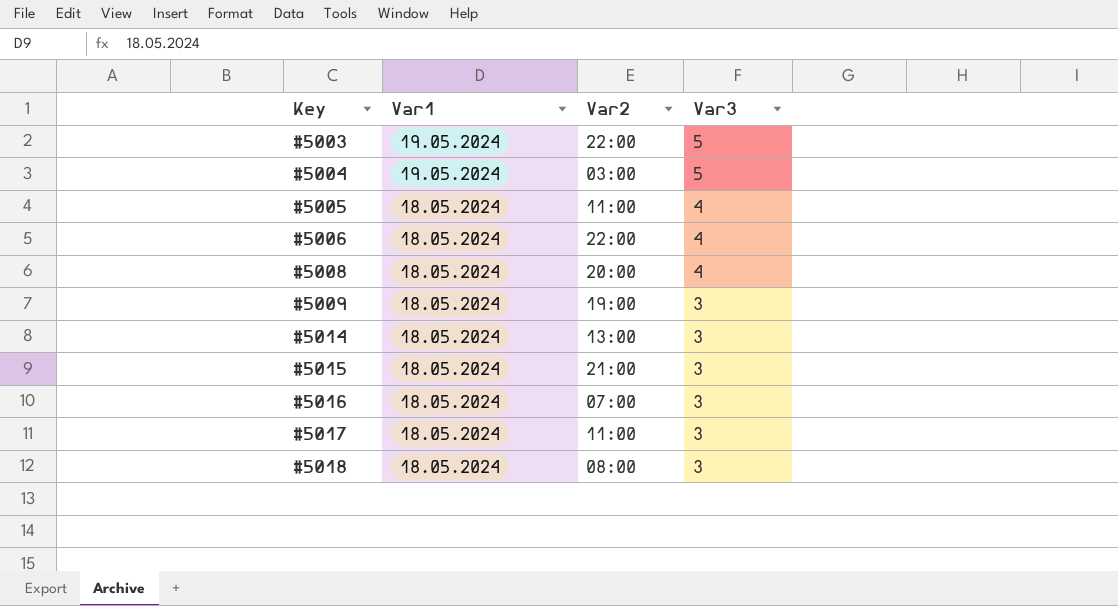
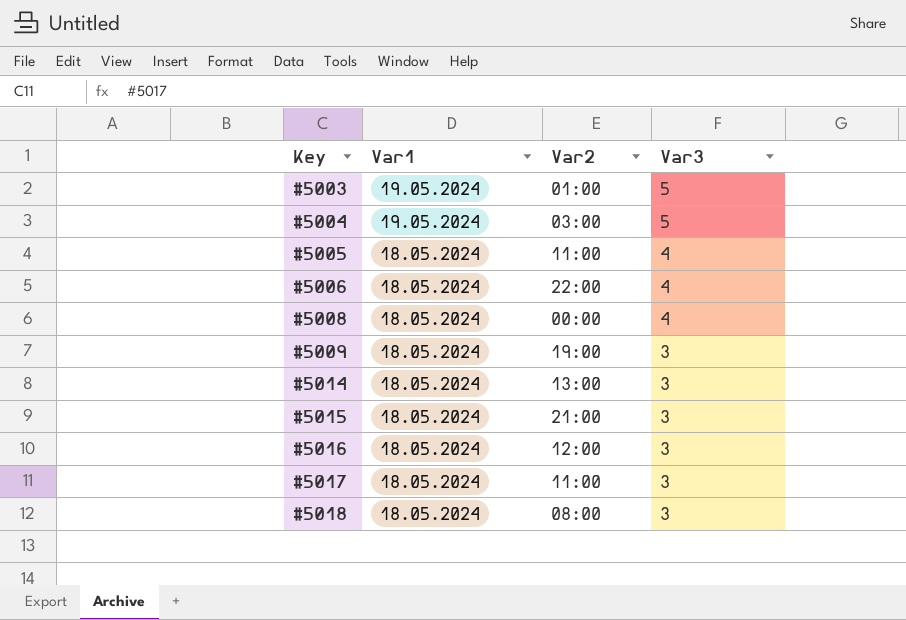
#5003 | Var2: 22:00 -> 01:00
#5008 | Var2: 20:00 -> 00:00
#5016 | Var2: 07:00 -> 12:00

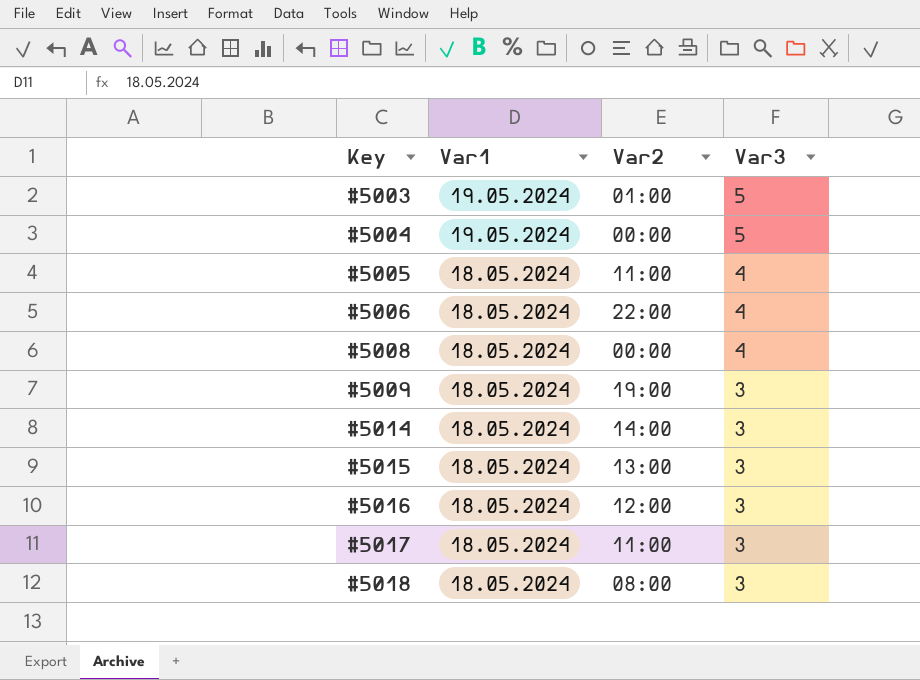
#5004 | Var2: 03:00 -> 00:00
#5014 | Var2: 13:00 -> 14:00
#5015 | Var2: 21:00 -> 13:00

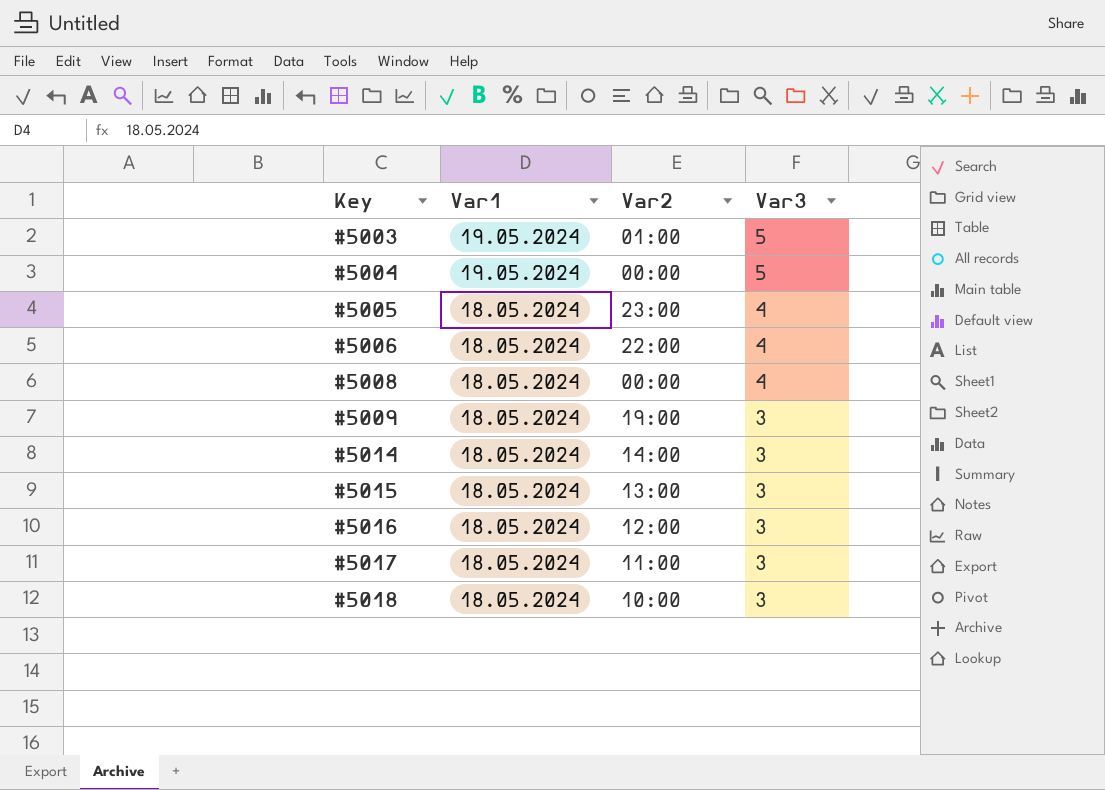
#5005 | Var2: 11:00 -> 23:00
#5018 | Var2: 08:00 -> 10:00

